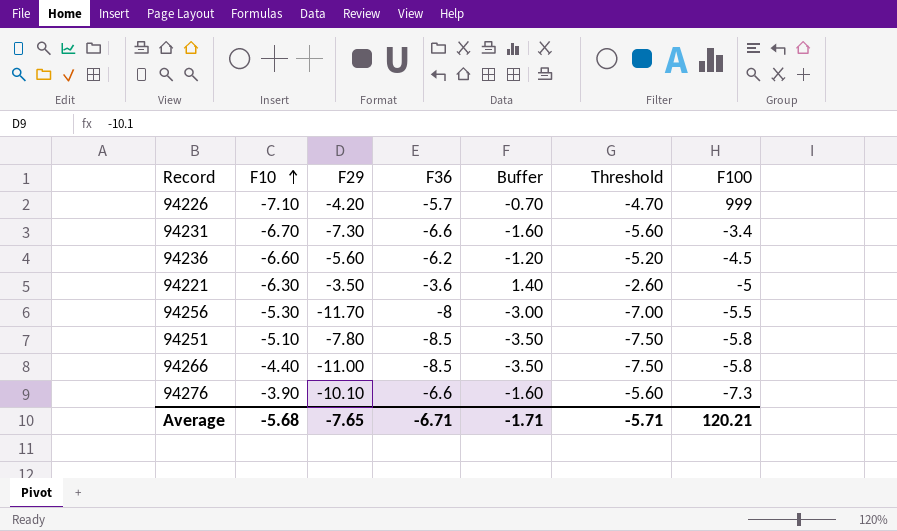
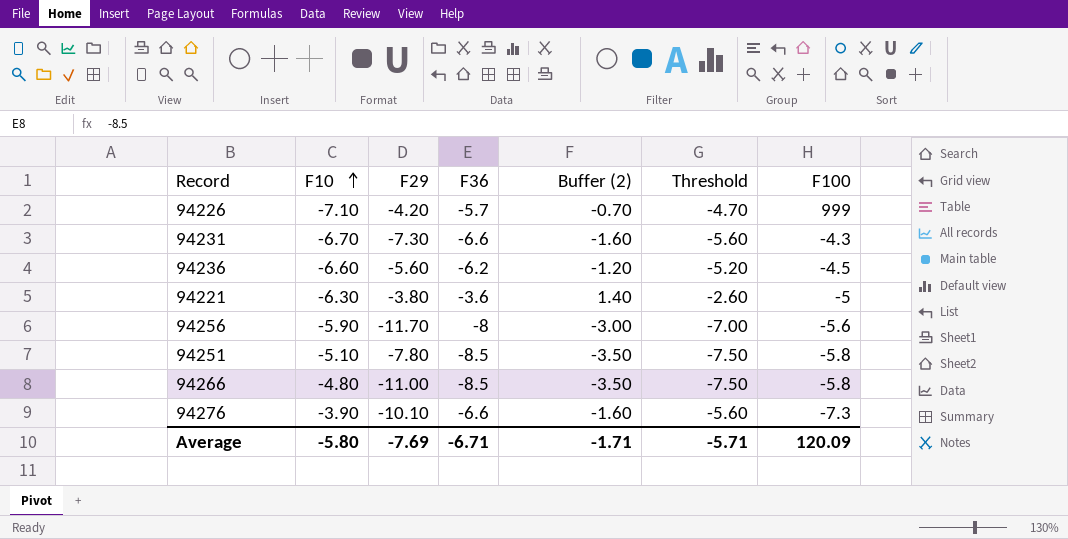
column name: Buffer -> Buffer (2)
94231 | F100: -3.4 -> -4.3
94221 | F29: -3.50 -> -3.80
94256 | F10: -5.30 -> -5.90
94256 | F100: -5.5 -> -5.6
94266 | F10: -4.40 -> -4.80
Average | F10: -5.68 -> -5.80
Average | F29: -7.65 -> -7.69
Average | F100: 120.21 -> 120.09

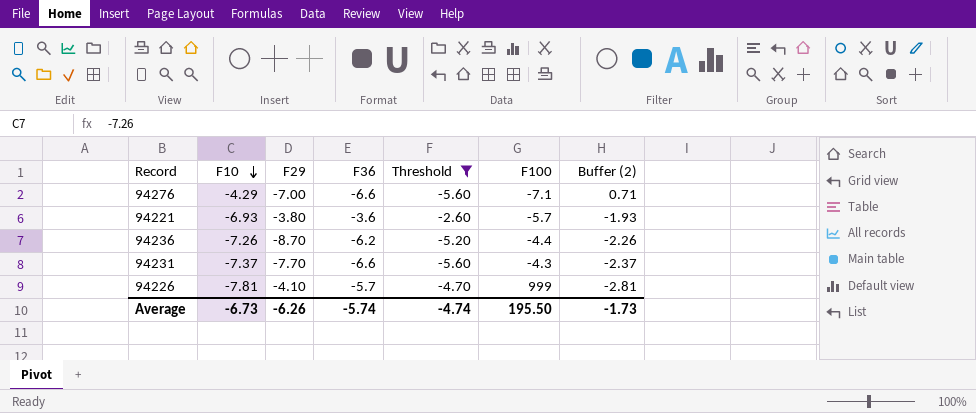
filter: none -> Threshold >= -5.60
row order: F10 ascending -> F10 descending
column Buffer (2) | formula: [F36] + 5 -> [F10] + 5
column Buffer (2) | position: 5 -> 7
94276 | F10: -3.90 -> -4.29
94276 | F29: -10.10 -> -7.00
94276 | F100: -7.3 -> -7.1
94221 | F10: -6.30 -> -6.93
94221 | F100: -5 -> -5.7
94236 | F10: -6.60 -> -7.26
94236 | F29: -5.60 -> -8.70
94236 | F100: -4.5 -> -4.4
94231 | F10: -6.70 -> -7.37
94231 | F29: -7.30 -> -7.70
94226 | F10: -7.10 -> -7.81
94226 | F29: -4.20 -> -4.10
Average | F10: -5.80 -> -6.73
Average | F29: -7.69 -> -6.26
Average | F36: -6.71 -> -5.74
Average | Threshold: -5.71 -> -4.74
Average | F100: 120.09 -> 195.50
Average | Buffer (2): -1.71 -> -1.73

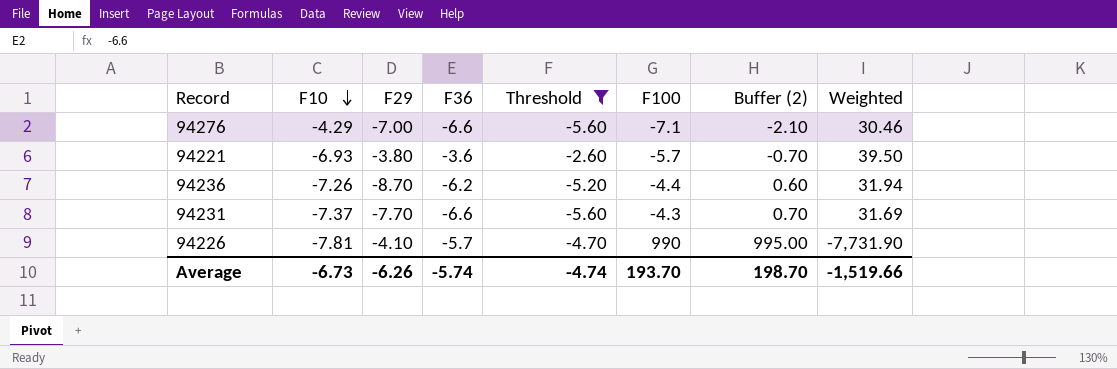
column Buffer (2) | formula: [F10] + 5 -> [F100] + 5
column Weighted | formula: none -> [F10] * [F100]
94226 | F100: 999 -> 990
Average | F100: 195.50 -> 193.70
Average | Buffer (2): -1.73 -> 198.70

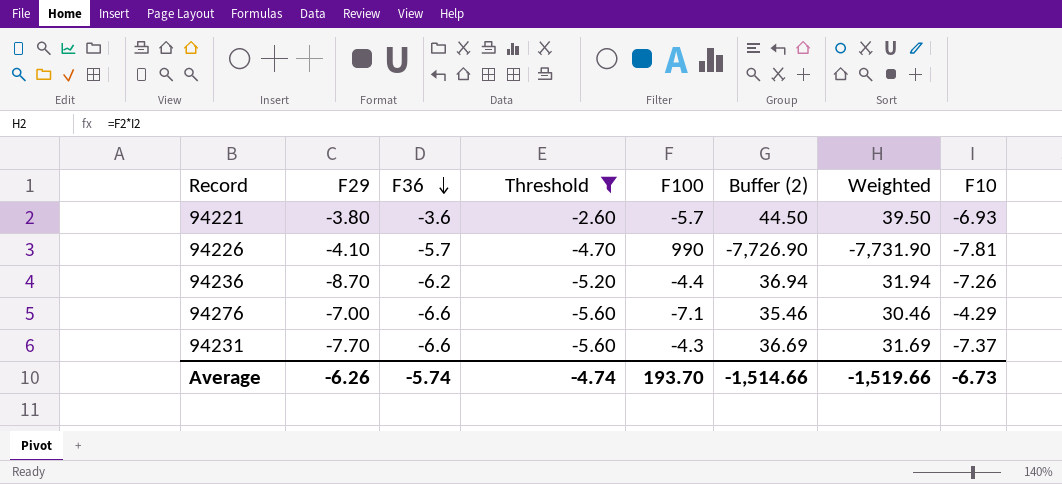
row order: F10 descending -> F36 descending
column Buffer (2) | formula: [F100] + 5 -> [Weighted] + 5
column F10 | position: 2 -> 8
Average | Buffer (2): 198.70 -> -1,514.66

